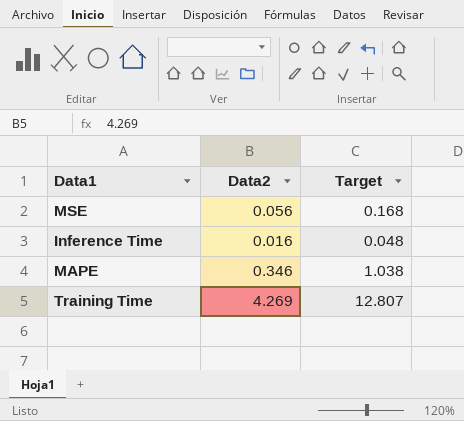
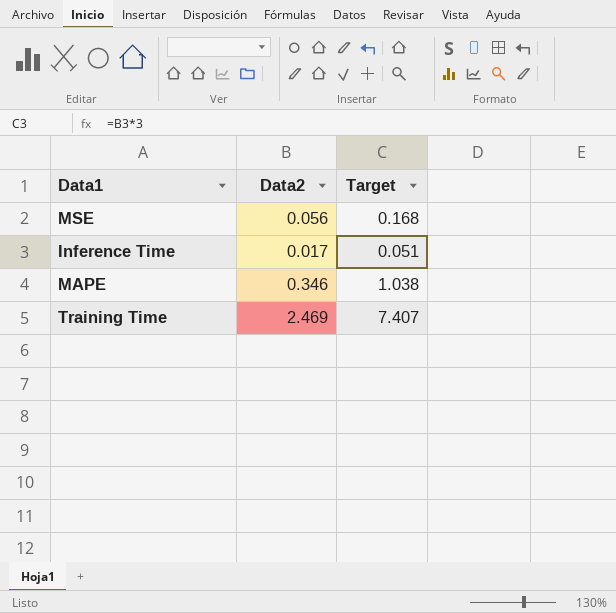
Inference Time | Data2: 0.016 -> 0.017
Inference Time | Target: 0.048 -> 0.051
Training Time | Data2: 4.269 -> 2.469
Training Time | Target: 12.807 -> 7.407

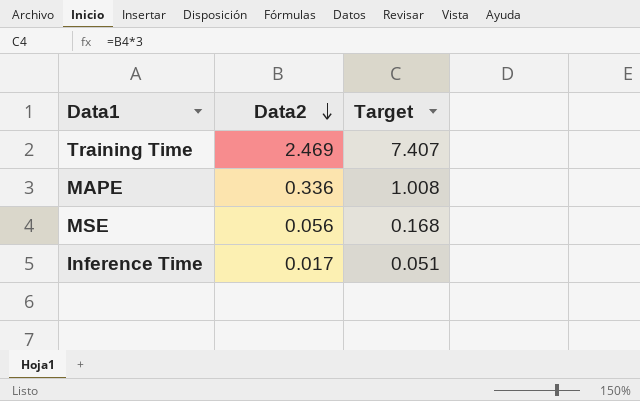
row order: none -> Data2 descending
MAPE | Data2: 0.346 -> 0.336
MAPE | Target: 1.038 -> 1.008

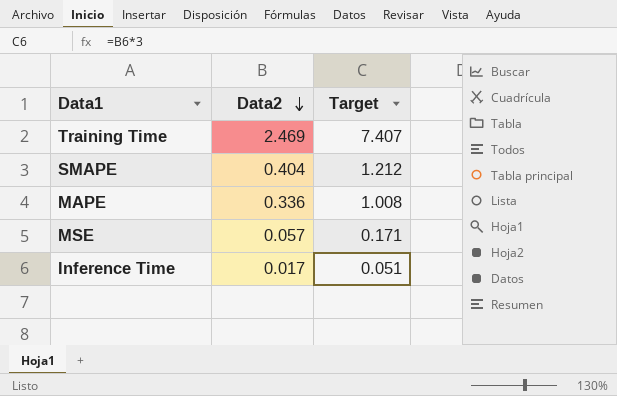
row SMAPE: none -> 0.404 | 1.212
MSE | Data2: 0.056 -> 0.057
MSE | Target: 0.168 -> 0.171

